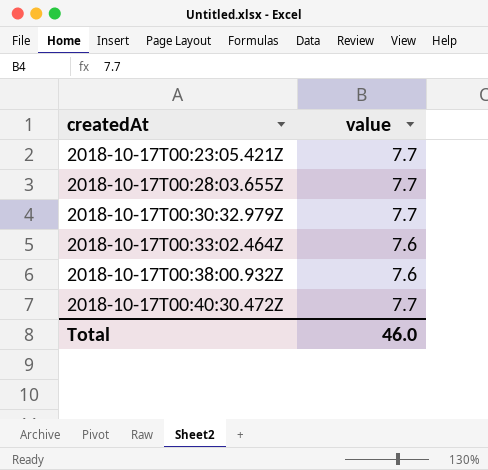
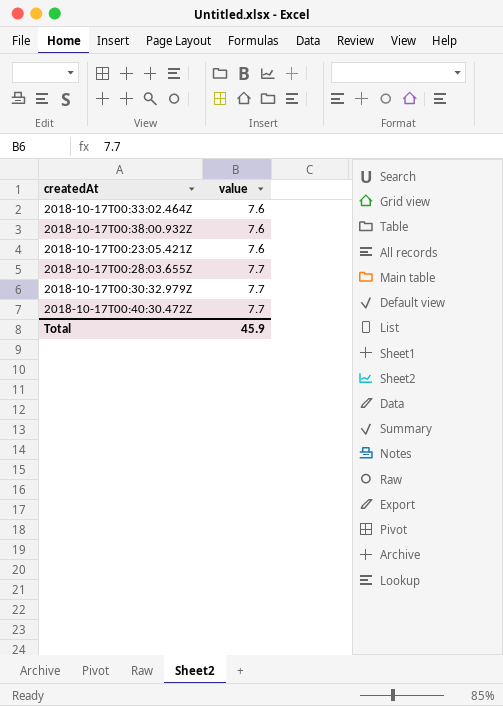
row order: createdAt ascending -> value ascending
2018-10-17T00:23:05.421Z | value: 7.7 -> 7.6
Total | value: 46.0 -> 45.9

